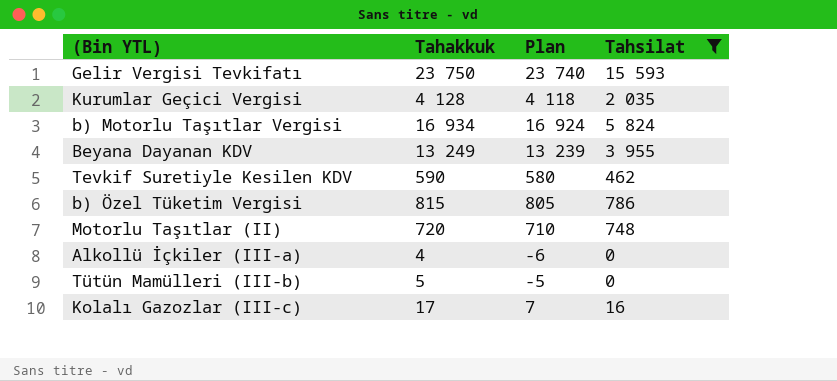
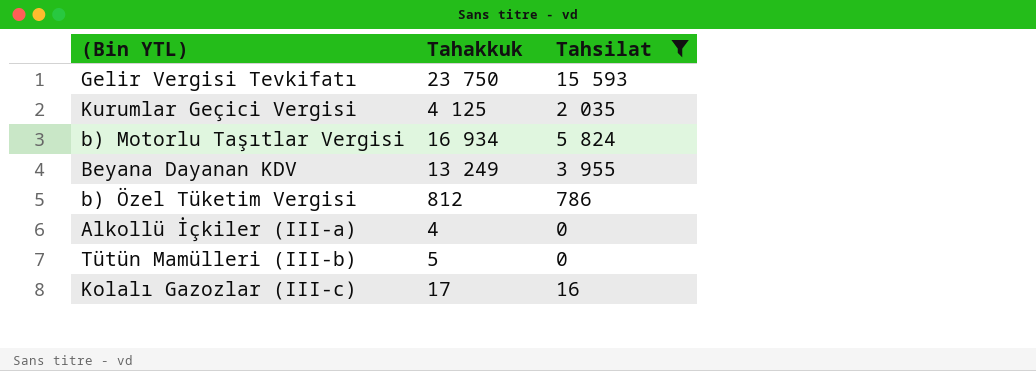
column Plan | formula: [Tahakkuk] - 10 -> none
row Tevkif Suretiyle Kesilen KDV: 590 | 580 | 462 -> none
row Motorlu Taşıtlar (II): 720 | 710 | 748 -> none
Kurumlar Geçici Vergisi | Tahakkuk: 4 128 -> 4 125
b) Özel Tüketim Vergisi | Tahakkuk: 815 -> 812

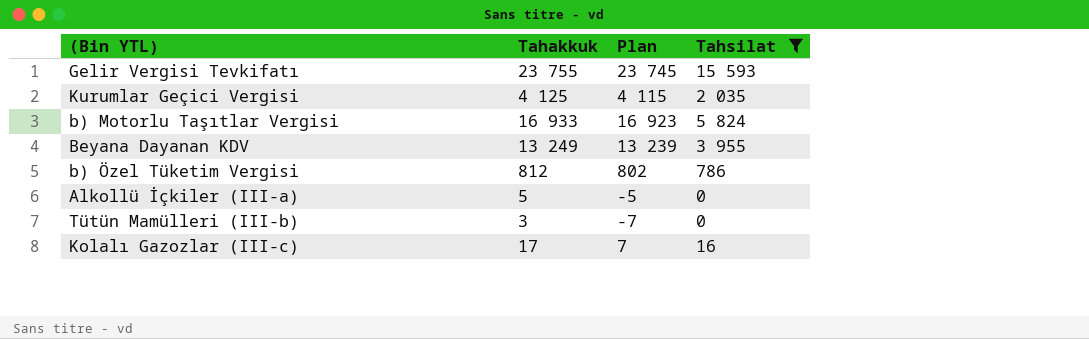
column Plan | formula: none -> [Tahakkuk] - 10
Gelir Vergisi Tevkifatı | Tahakkuk: 23 750 -> 23 755
b) Motorlu Taşıtlar Vergisi | Tahakkuk: 16 934 -> 16 933
Alkollü İçkiler (III-a) | Tahakkuk: 4 -> 5
Tütün Mamülleri (III-b) | Tahakkuk: 5 -> 3

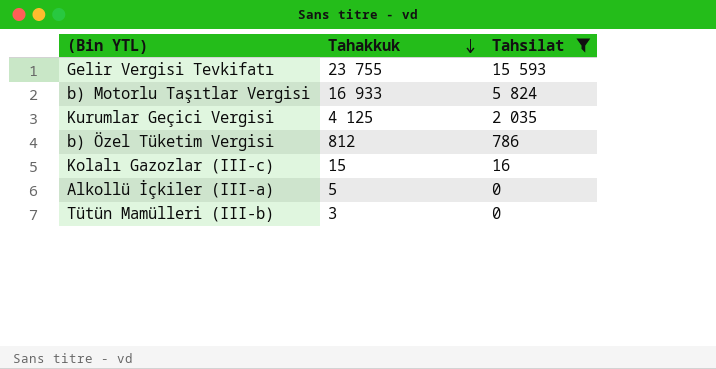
row order: none -> Tahakkuk descending
column Plan | formula: [Tahakkuk] - 10 -> none
row Beyana Dayanan KDV: 13 249 | 13 239 | 3 955 -> none
Kolalı Gazozlar (III-c) | Tahakkuk: 17 -> 15

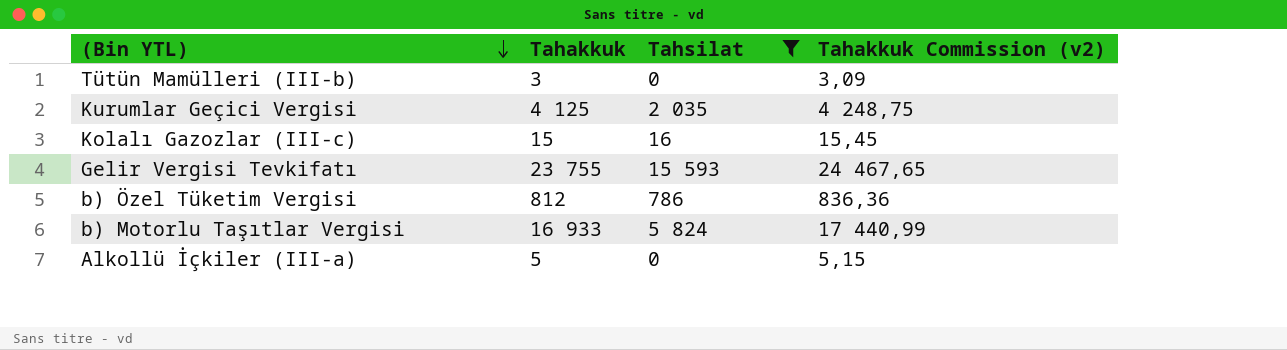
row order: Tahakkuk descending -> (Bin YTL) descending
column Tahakkuk Commission (v2) | formula: none -> [Tahakkuk] * 1,03

